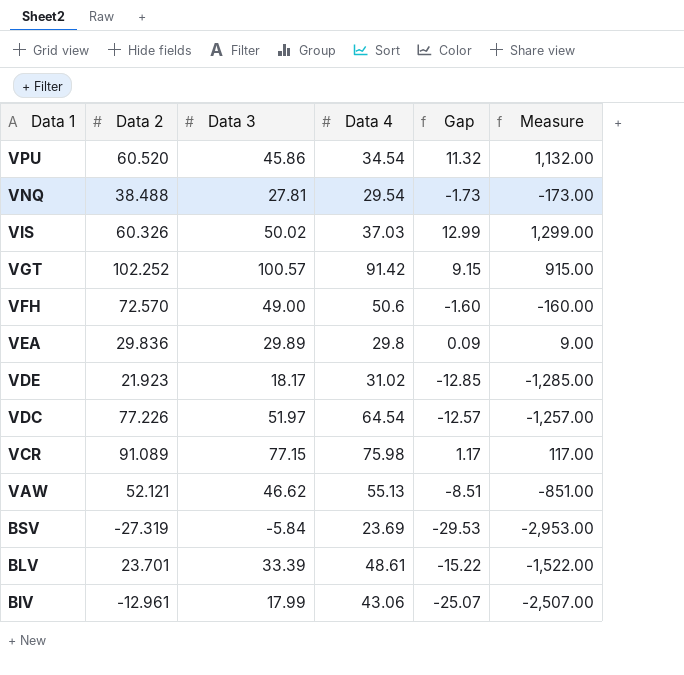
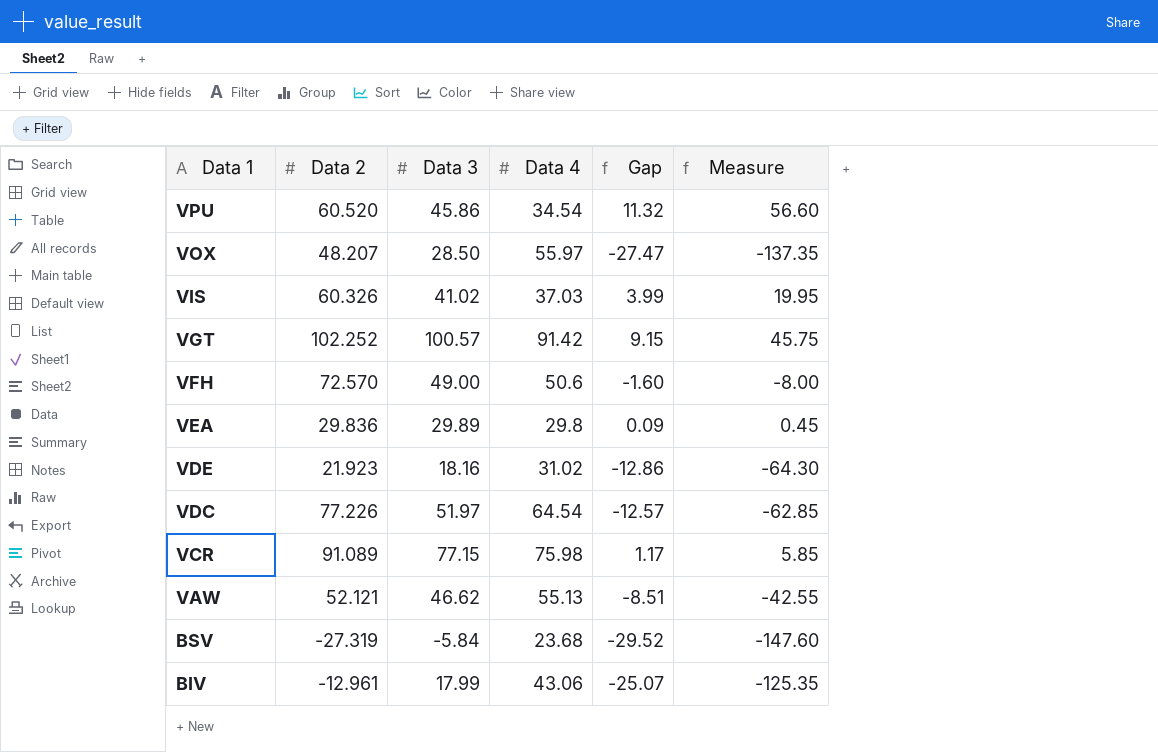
column Measure | formula: [Gap] * 100 -> [Gap] * 5
row VNQ: 38.488 | 27.81 | 29.54 | -1.73 | -173.00 -> none
row BLV: 23.701 | 33.39 | 48.61 | -15.22 | -1,522.00 -> none
row VOX: none -> 48.207 | 28.50 | 55.97 | -27.47 | -137.35
VIS | Data 3: 50.02 -> 41.02
VIS | Gap: 12.99 -> 3.99
VDE | Data 3: 18.17 -> 18.16
VDE | Gap: -12.85 -> -12.86
BSV | Data 4: 23.69 -> 23.68
BSV | Gap: -29.53 -> -29.52

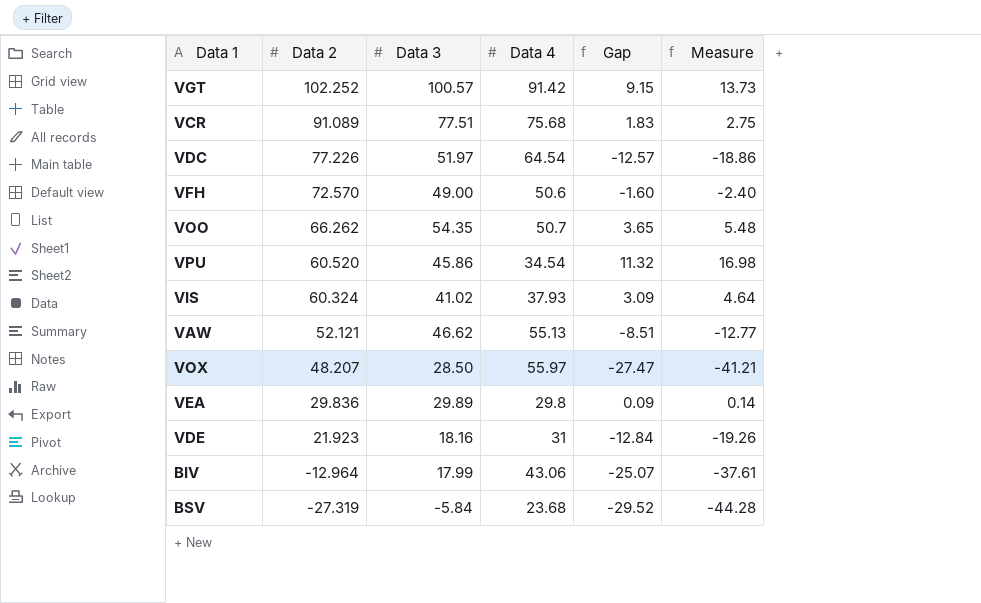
row order: Data 1 descending -> Data 2 descending
column Measure | formula: [Gap] * 5 -> [Gap] * 1.5
VCR | Data 3: 77.15 -> 77.51
VCR | Data 4: 75.98 -> 75.68
VCR | Gap: 1.17 -> 1.83
row VOO: none -> 66.262 | 54.35 | 50.7 | 3.65 | 5.48
VIS | Data 2: 60.326 -> 60.324
VIS | Data 4: 37.03 -> 37.93
VIS | Gap: 3.99 -> 3.09
VDE | Data 4: 31.02 -> 31
VDE | Gap: -12.86 -> -12.84
BIV | Data 2: -12.961 -> -12.964

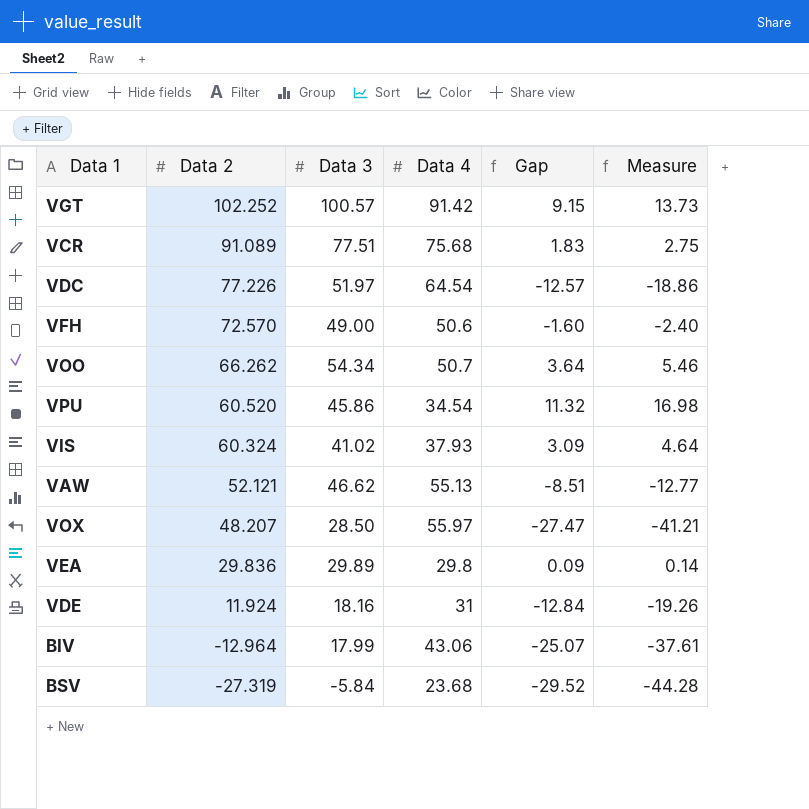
VOO | Data 3: 54.35 -> 54.34
VOO | Gap: 3.65 -> 3.64
VOO | Measure: 5.48 -> 5.46
VDE | Data 2: 21.923 -> 11.924

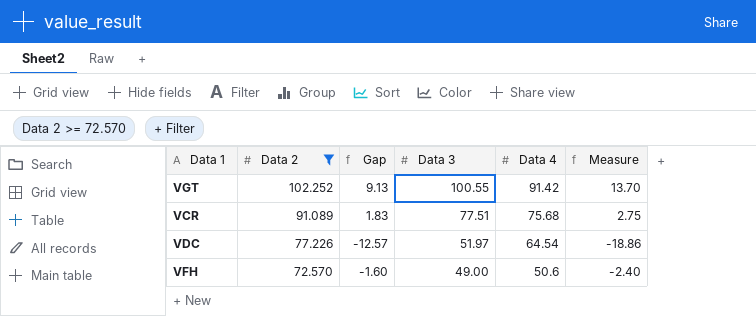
filter: none -> Data 2 >= 72.570
column Gap | position: 5 -> 3
VGT | Gap: 9.15 -> 9.13
VGT | Data 3: 100.57 -> 100.55
VGT | Measure: 13.73 -> 13.70

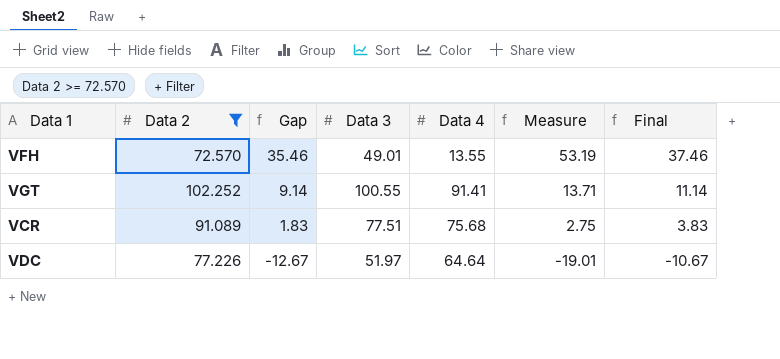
row order: Data 2 descending -> Gap descending
column Final | formula: none -> [Gap] + 2
VFH | Gap: -1.60 -> 35.46
VFH | Data 3: 49.00 -> 49.01
VFH | Data 4: 50.6 -> 13.55
VFH | Measure: -2.40 -> 53.19
VGT | Gap: 9.13 -> 9.14
VGT | Data 4: 91.42 -> 91.41
VGT | Measure: 13.70 -> 13.71
VDC | Gap: -12.57 -> -12.67
VDC | Data 4: 64.54 -> 64.64
VDC | Measure: -18.86 -> -19.01

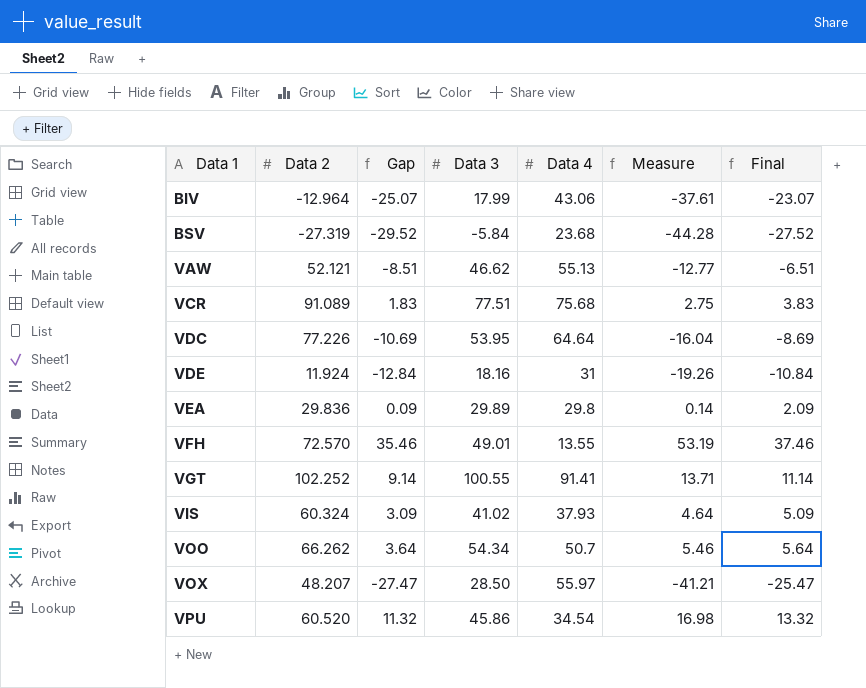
filter: Data 2 >= 72.570 -> none
row order: Gap descending -> Data 1 ascending
VDC | Gap: -12.67 -> -10.69
VDC | Data 3: 51.97 -> 53.95
VDC | Measure: -19.01 -> -16.04
VDC | Final: -10.67 -> -8.69

